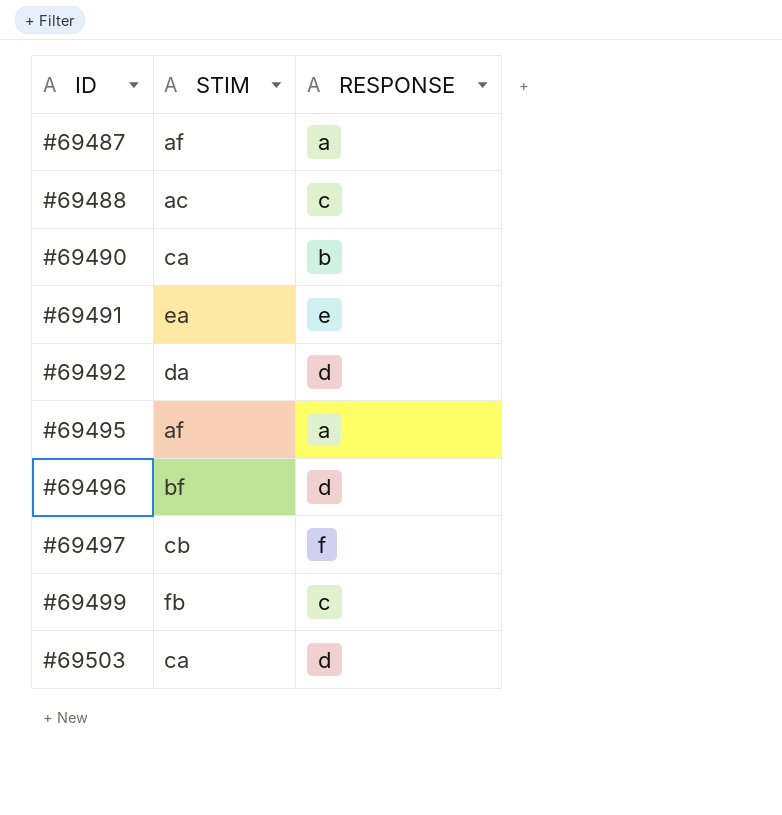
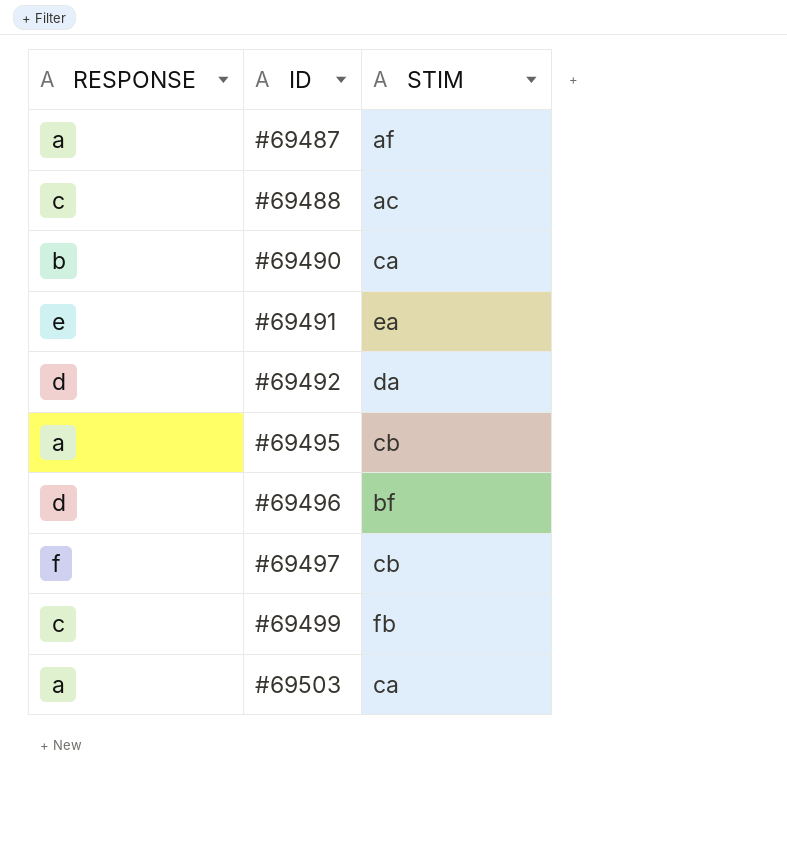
column RESPONSE | position: 3 -> 1
#69495 | STIM: af -> cb
#69503 | RESPONSE: d -> a

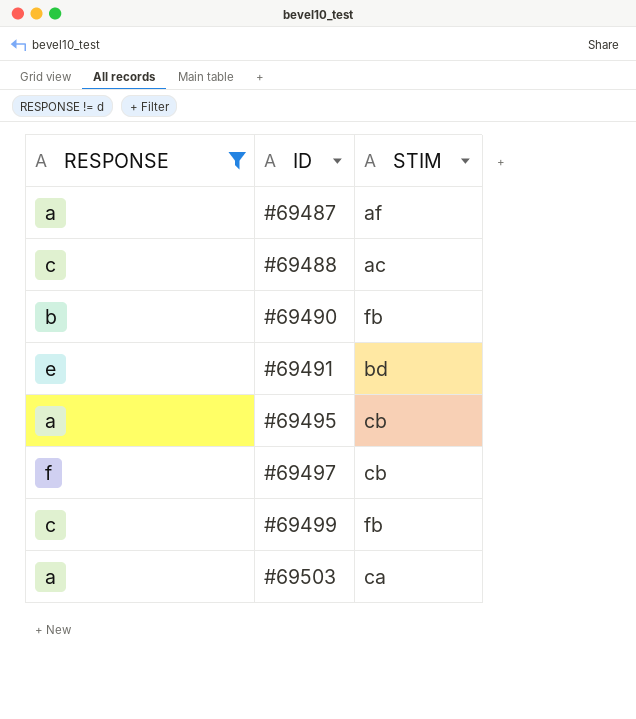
filter: none -> RESPONSE != d
#69490 | STIM: ca -> fb
#69491 | STIM: ea -> bd

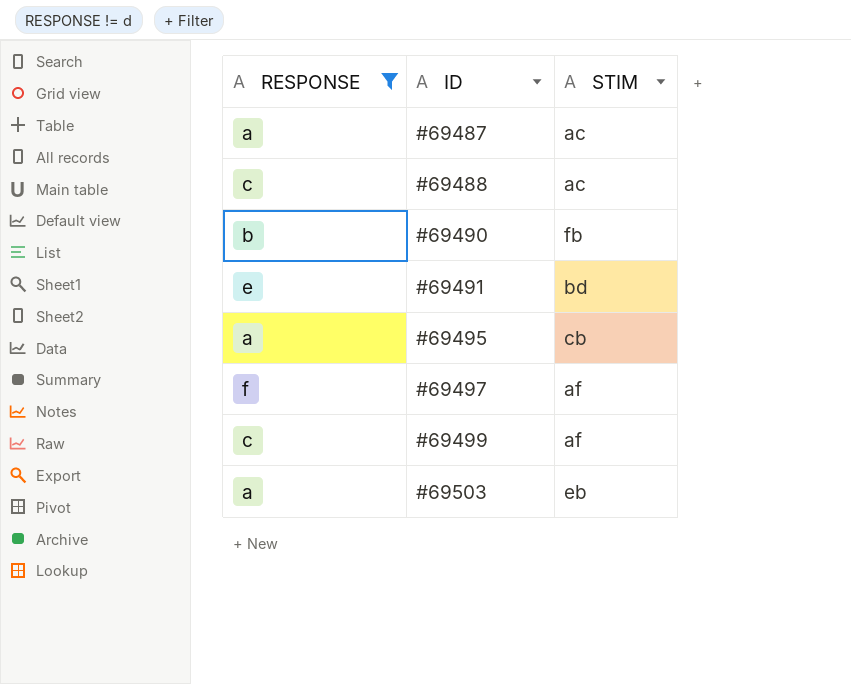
#69487 | STIM: af -> ac
#69497 | STIM: cb -> af
#69499 | STIM: fb -> af
#69503 | STIM: ca -> eb

